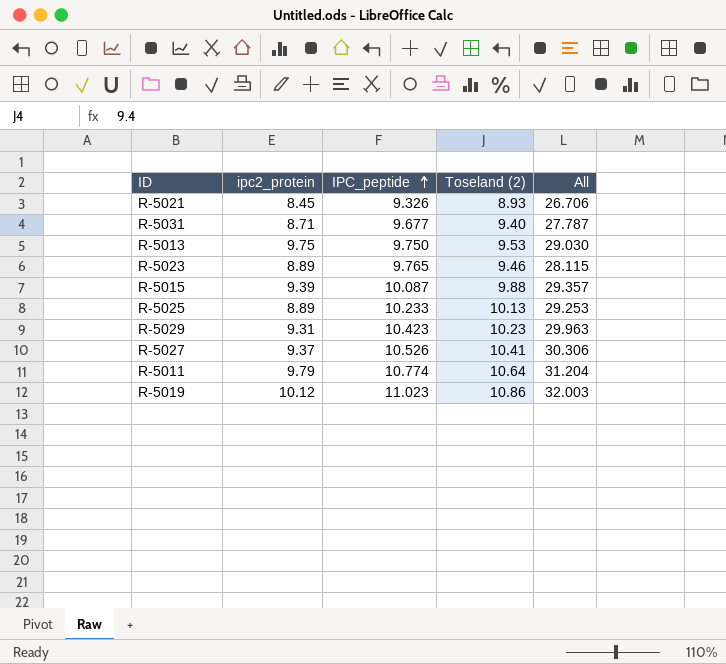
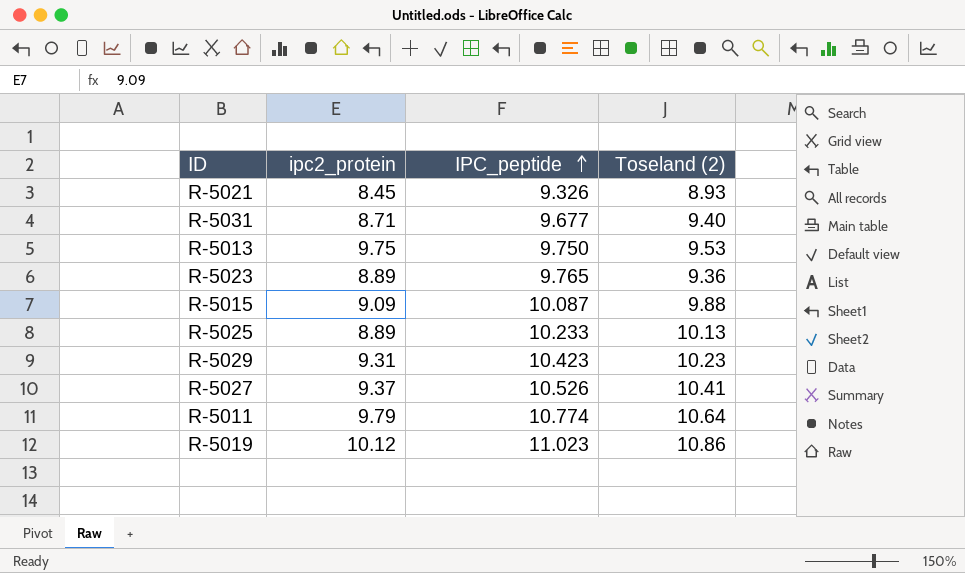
column All | formula: [ipc2_protein] + [IPC_peptide] + [Toseland (2)] -> none
R-5023 | Toseland (2): 9.46 -> 9.36
R-5015 | ipc2_protein: 9.39 -> 9.09

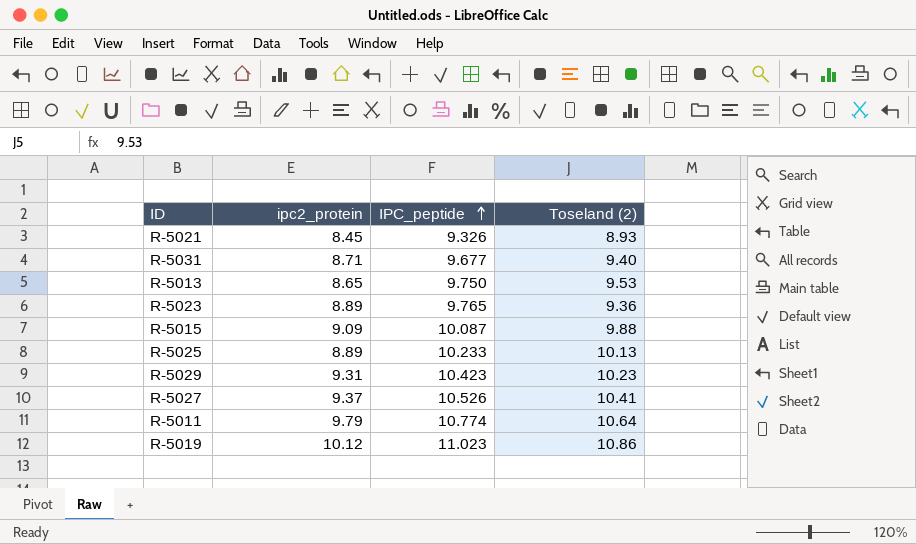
R-5013 | ipc2_protein: 9.75 -> 8.65

